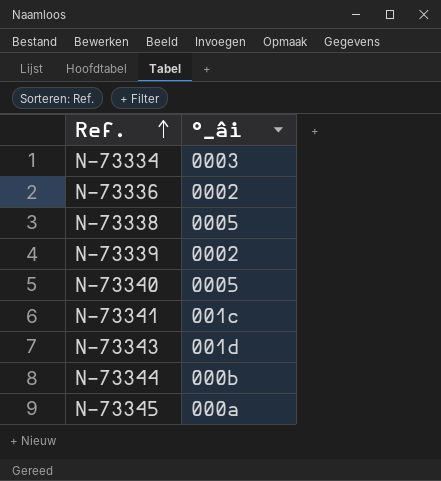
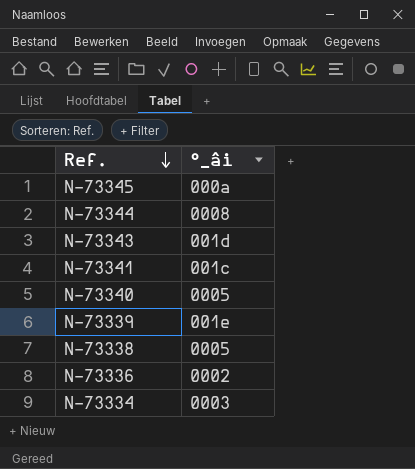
row order: Ref. ascending -> Ref. descending
N-73344 | °_âi: 000b -> 0008
N-73339 | °_âi: 0002 -> 001e

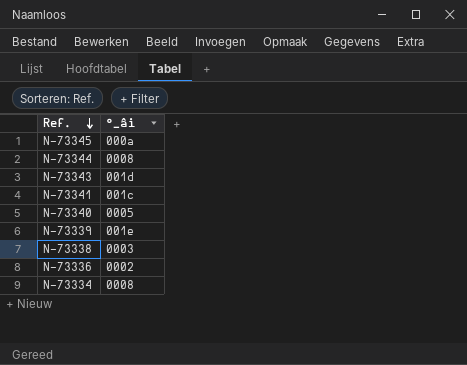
N-73338 | °_âi: 0005 -> 0003
N-73334 | °_âi: 0003 -> 0008

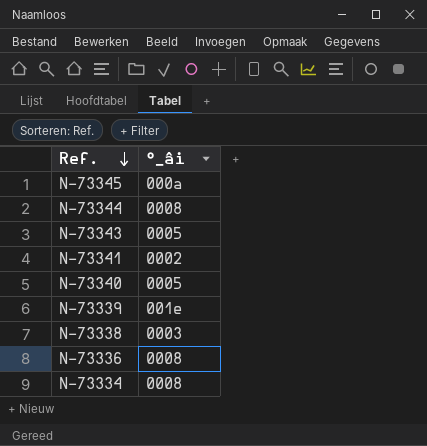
N-73343 | °_âi: 001d -> 0005
N-73341 | °_âi: 001c -> 0002
N-73336 | °_âi: 0002 -> 0008

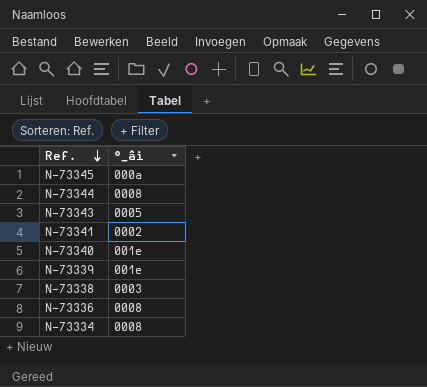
N-73340 | °_âi: 0005 -> 001e

